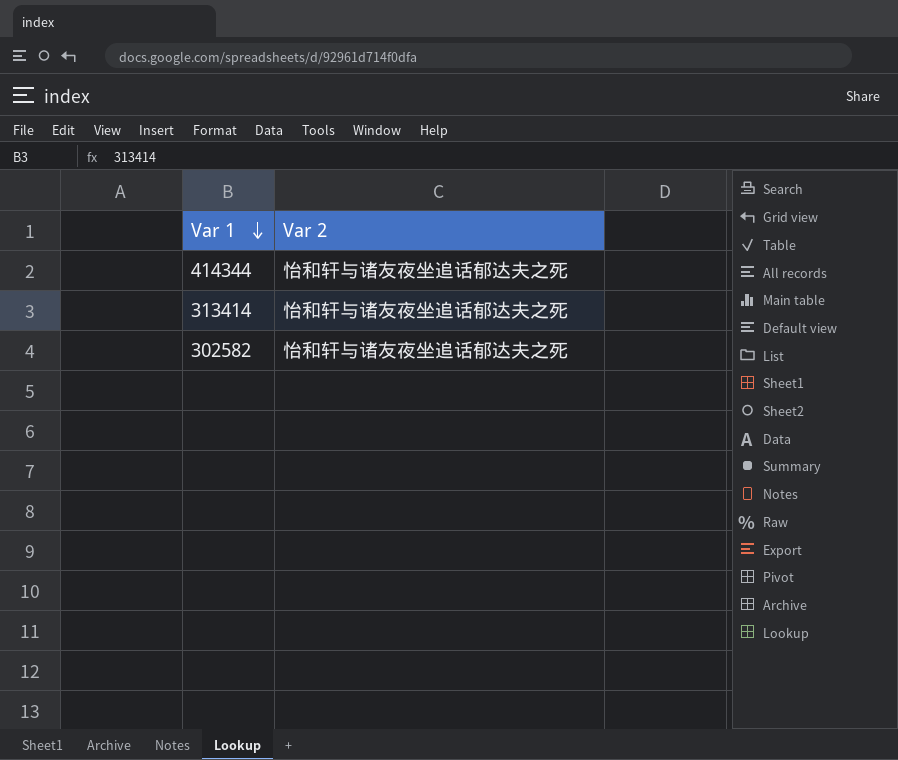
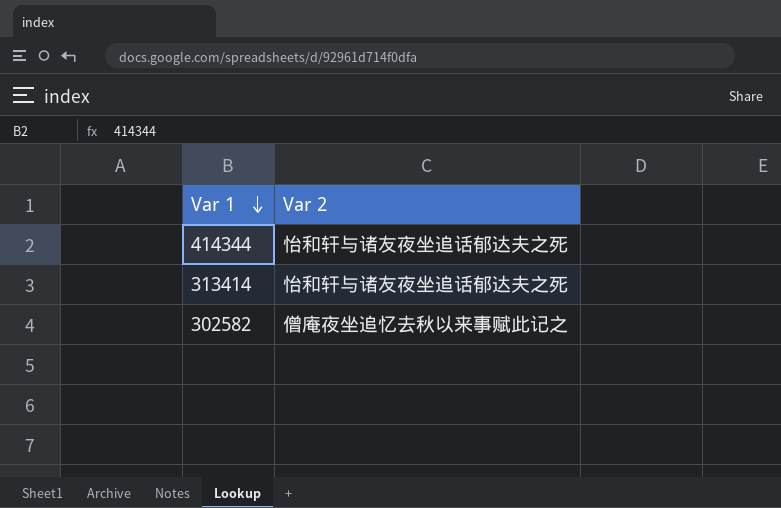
302582 | Var 2: 怡和轩与诸友夜坐追话郁达夫之死 -> 僧庵夜坐追忆去秋以来事赋此记之

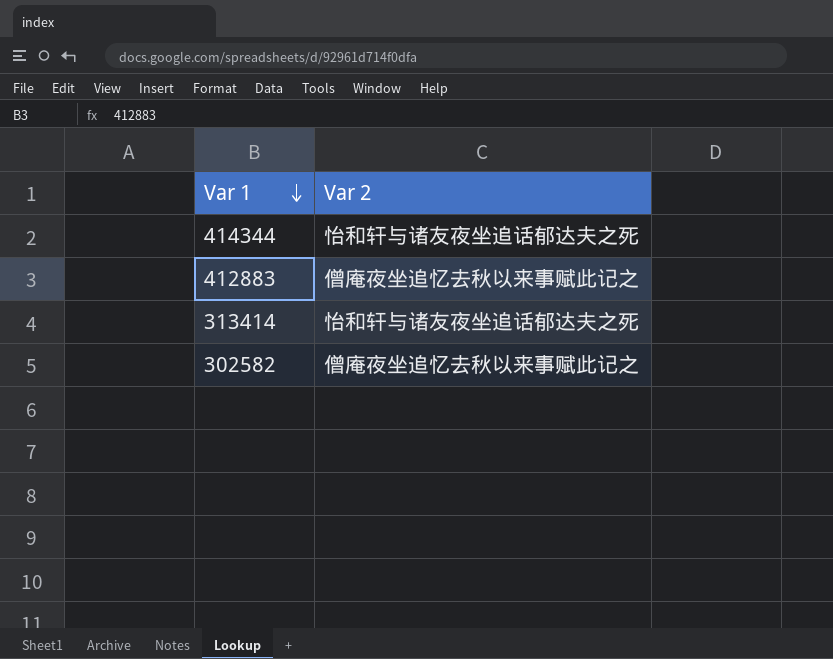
row 412883: none -> 僧庵夜坐追忆去秋以来事赋此记之

